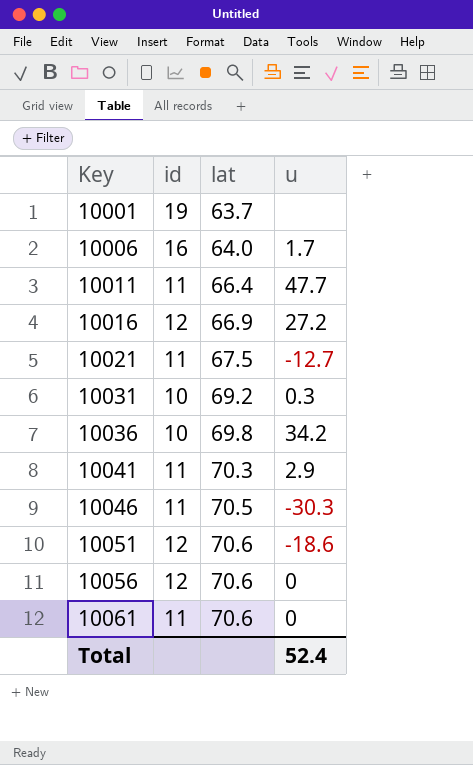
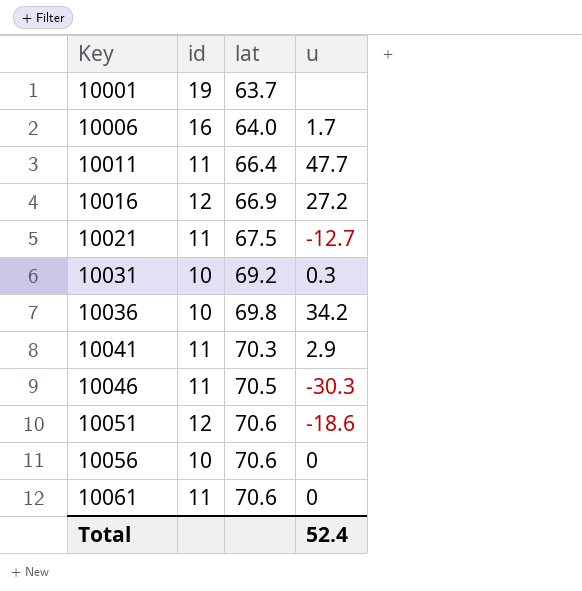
10056 | id: 12 -> 10

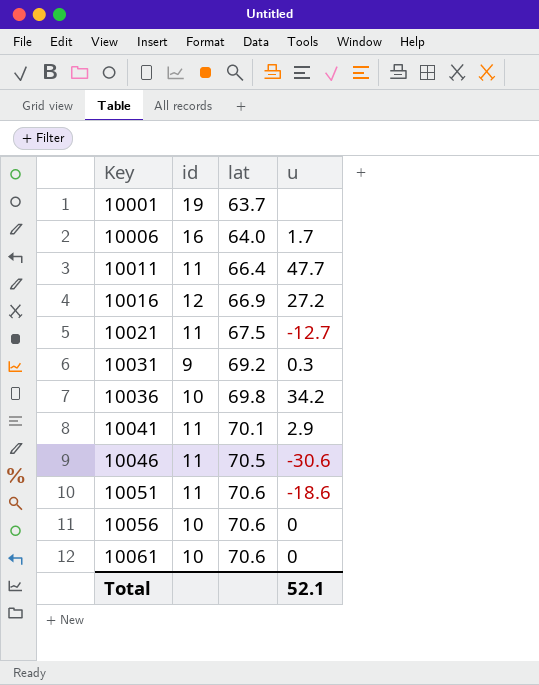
10031 | id: 10 -> 9
10041 | lat: 70.3 -> 70.1
10046 | u: -30.3 -> -30.6
10051 | id: 12 -> 11
10061 | id: 11 -> 10
Total | u: 52.4 -> 52.1

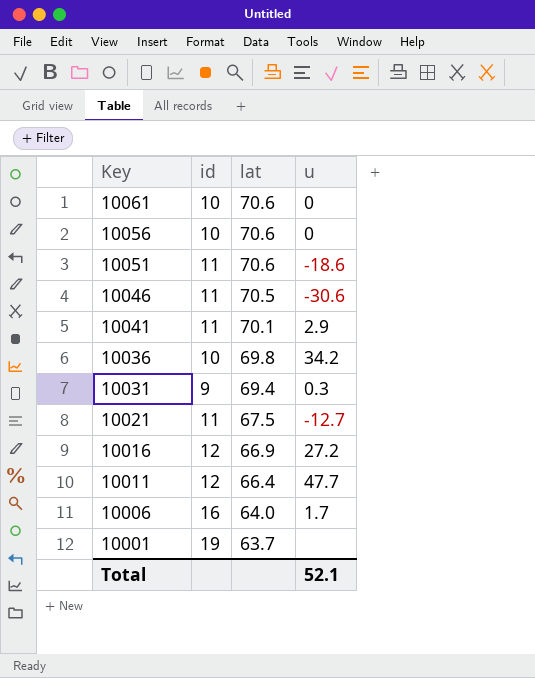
row order: Key ascending -> Key descending
10031 | lat: 69.2 -> 69.4
10011 | id: 11 -> 12

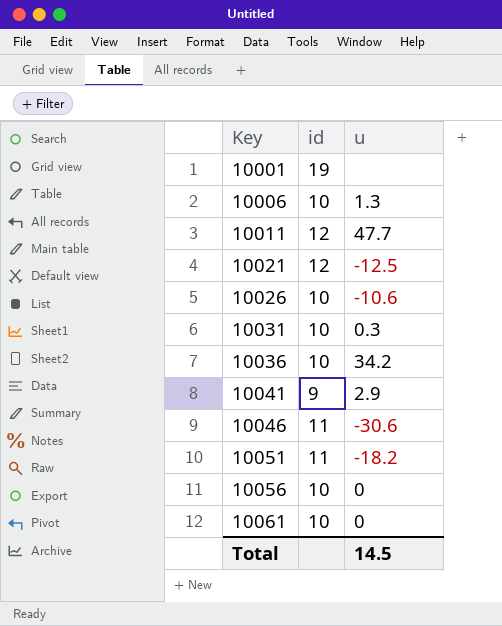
row order: Key descending -> Key ascending
column lat | position: 3 -> none
row 10016: 12 | 66.9 | 27.2 -> none
10006 | id: 16 -> 10
10006 | u: 1.7 -> 1.3
10021 | id: 11 -> 12
10021 | u: -12.7 -> -12.5
row 10026: none -> 10 | -10.6
10031 | id: 9 -> 10
10041 | id: 11 -> 9
10051 | u: -18.6 -> -18.2
Total | u: 52.1 -> 14.5

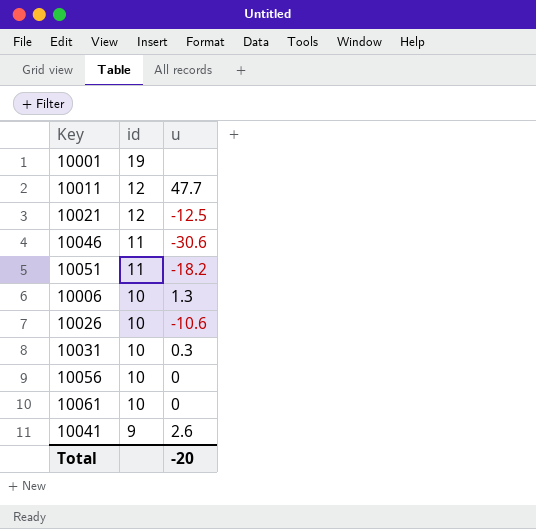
row order: Key ascending -> id descending
row 10036: 10 | 34.2 -> none
10041 | u: 2.9 -> 2.6
Total | u: 14.5 -> -20

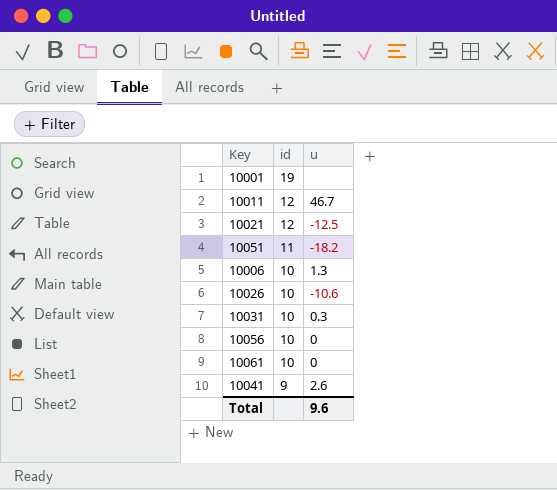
row 10046: 11 | -30.6 -> none
10011 | u: 47.7 -> 46.7
Total | u: -20 -> 9.6

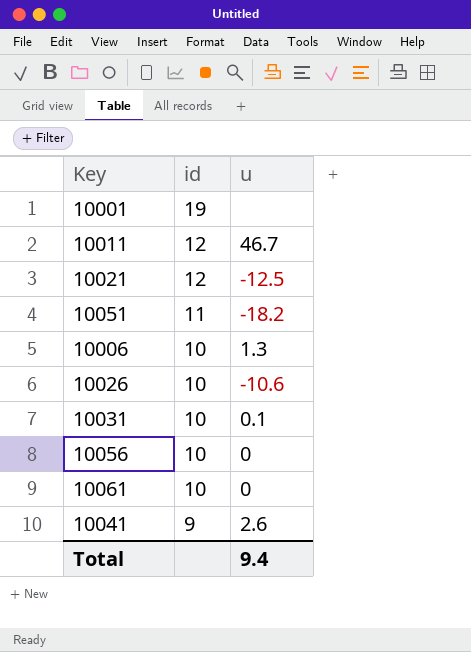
10031 | u: 0.3 -> 0.1
Total | u: 9.6 -> 9.4

